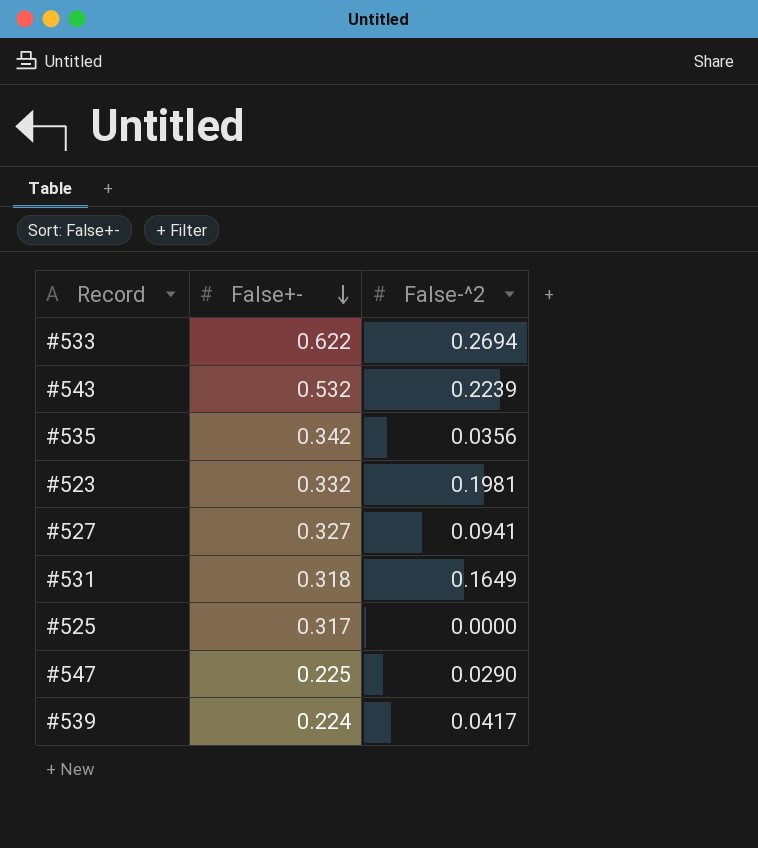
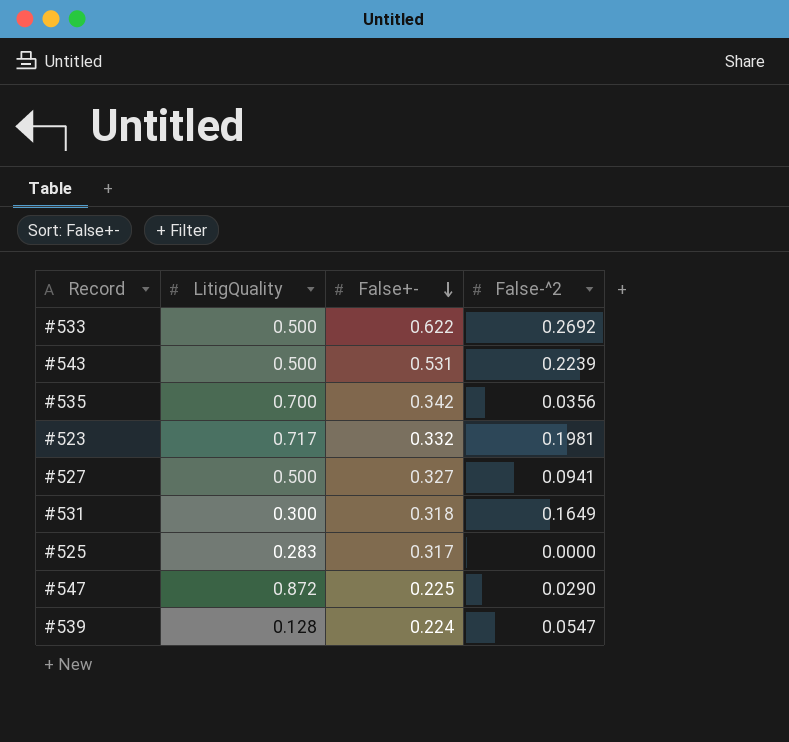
column LitigQuality | position: none -> 2
#533 | False-^2: 0.2694 -> 0.2692
#543 | False+-: 0.532 -> 0.531
#539 | False-^2: 0.0417 -> 0.0547

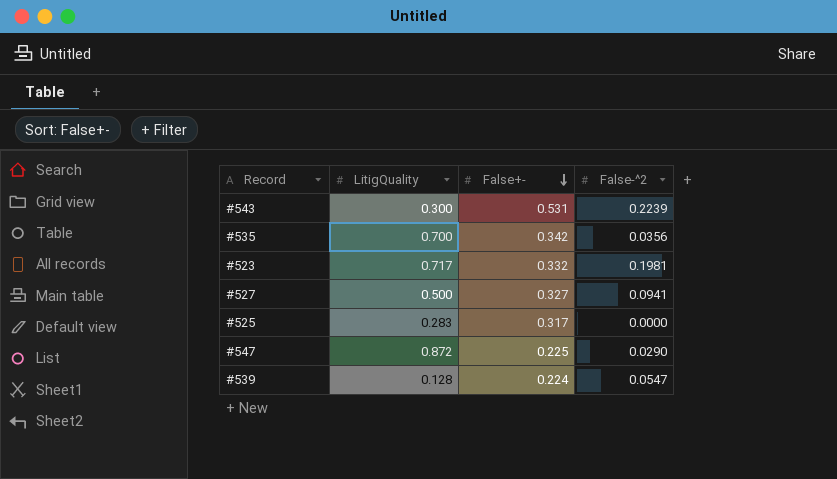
row #533: 0.500 | 0.622 | 0.2692 -> none
row #531: 0.300 | 0.318 | 0.1649 -> none
#543 | LitigQuality: 0.500 -> 0.300

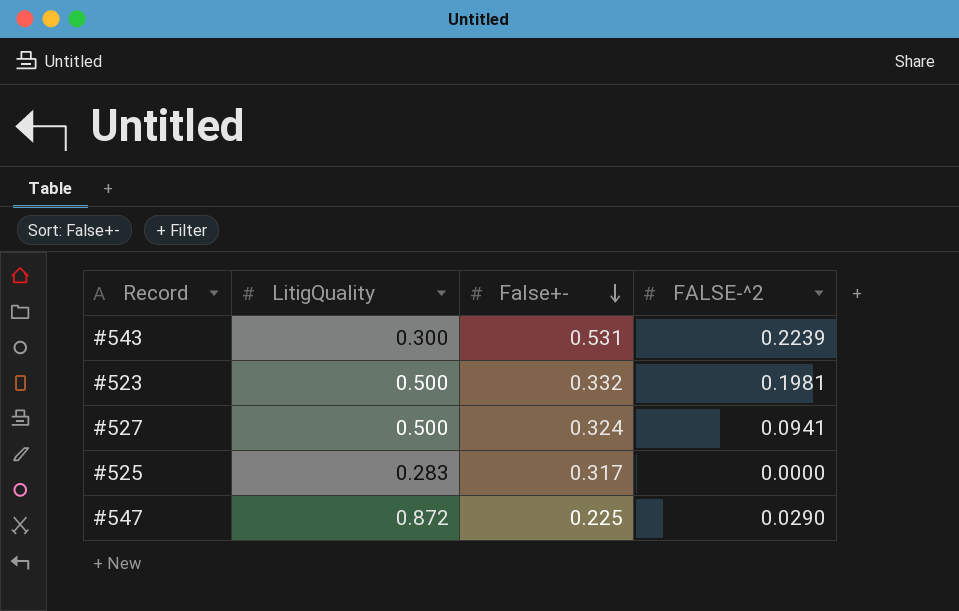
column name: False-^2 -> FALSE-^2
row #535: 0.700 | 0.342 | 0.0356 -> none
row #539: 0.128 | 0.224 | 0.0547 -> none
#523 | LitigQuality: 0.717 -> 0.500
#527 | False+-: 0.327 -> 0.324

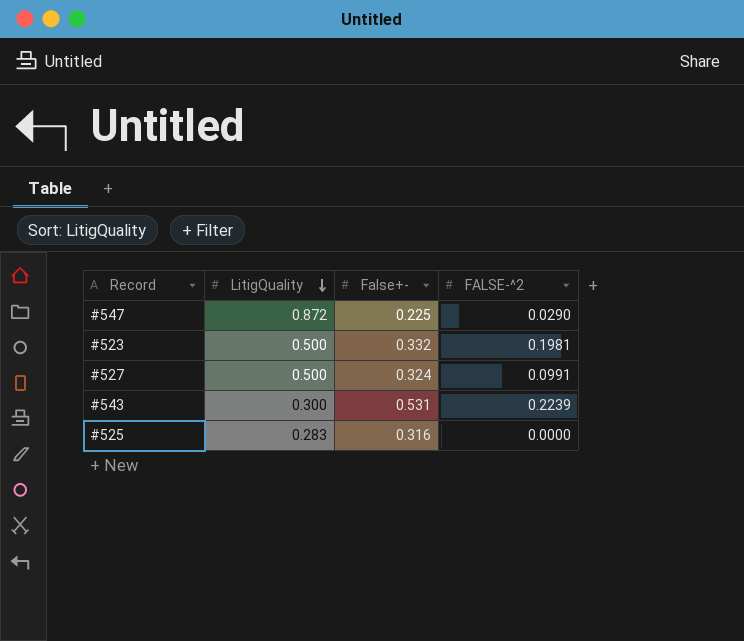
row order: False+- descending -> LitigQuality descending
#527 | FALSE-^2: 0.0941 -> 0.0991
#525 | False+-: 0.317 -> 0.316

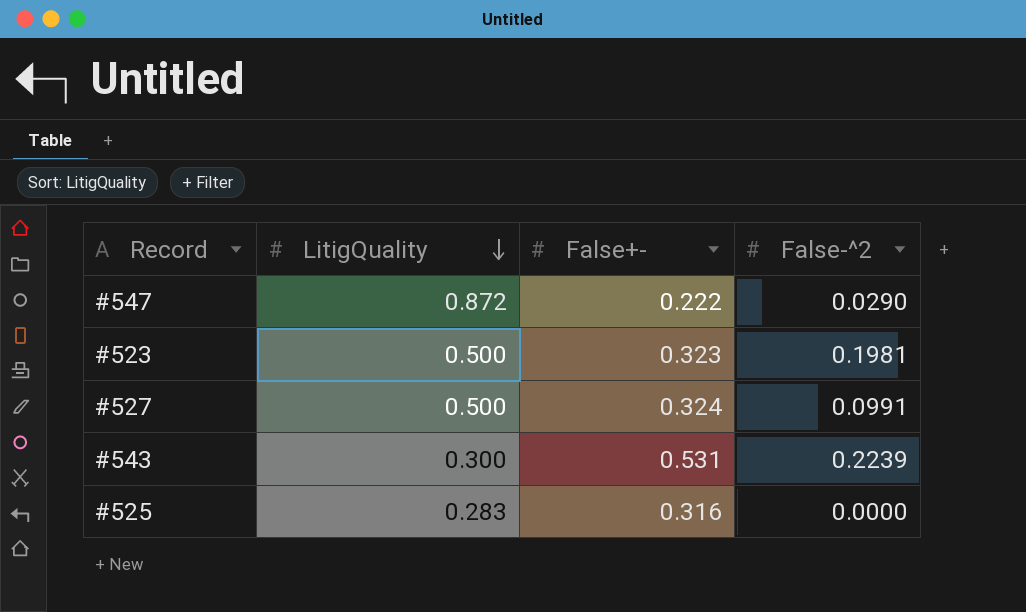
column name: FALSE-^2 -> False-^2
#547 | False+-: 0.225 -> 0.222
#523 | False+-: 0.332 -> 0.323

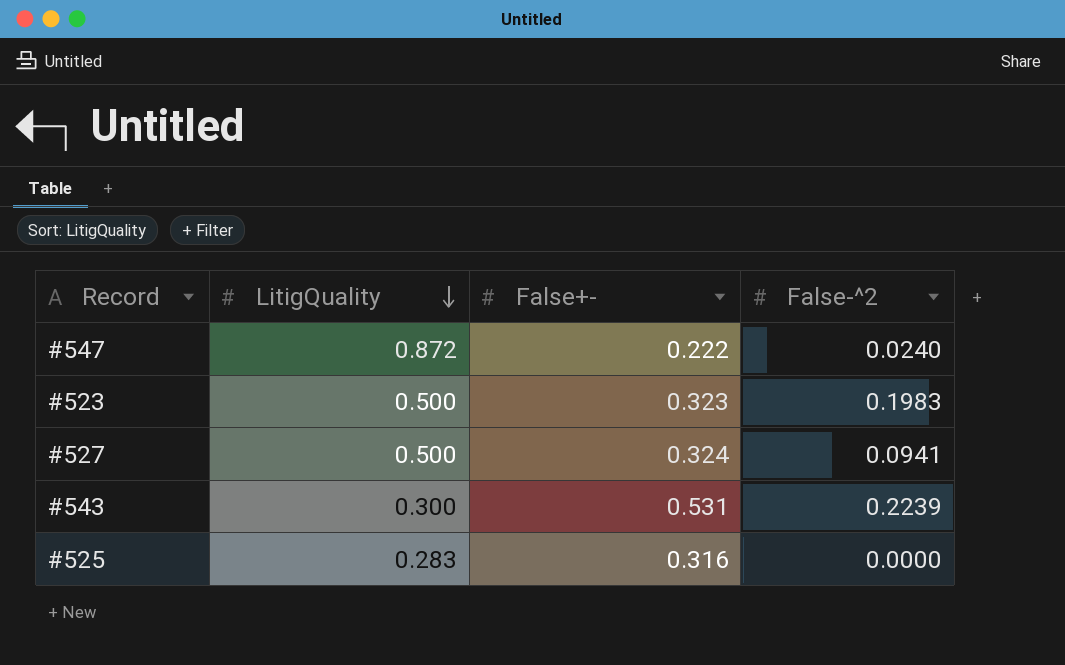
#547 | False-^2: 0.0290 -> 0.0240
#523 | False-^2: 0.1981 -> 0.1983
#527 | False-^2: 0.0991 -> 0.0941

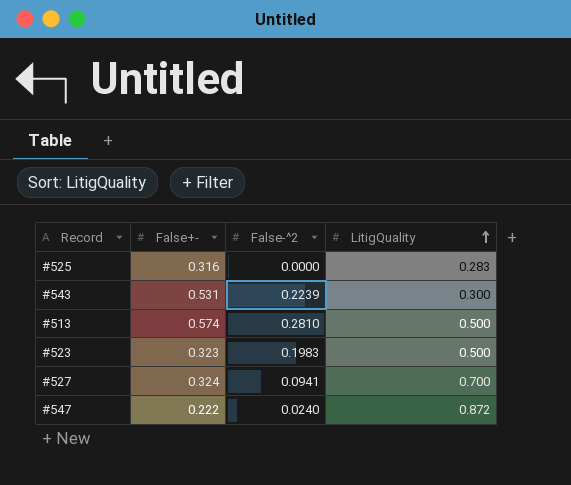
row order: LitigQuality descending -> LitigQuality ascending
column LitigQuality | position: 2 -> 4
row #513: none -> 0.574 | 0.2810 | 0.500
#527 | LitigQuality: 0.500 -> 0.700

